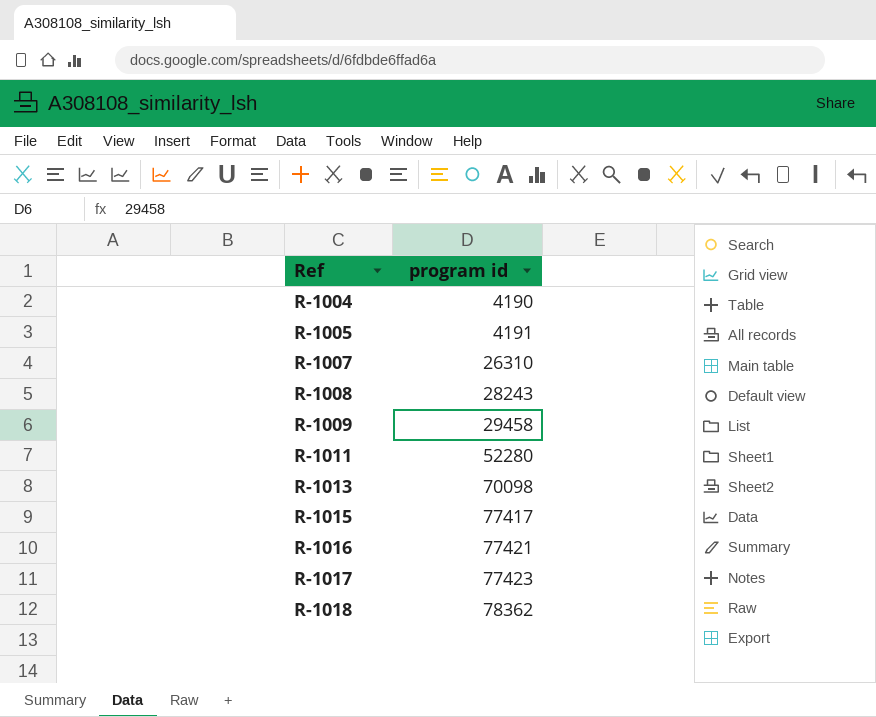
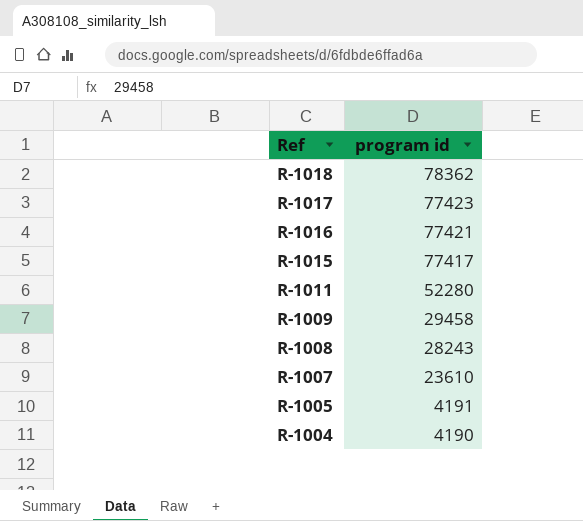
row order: Ref ascending -> Ref descending
row R-1013: 70098 -> none
R-1007 | program id: 26310 -> 23610

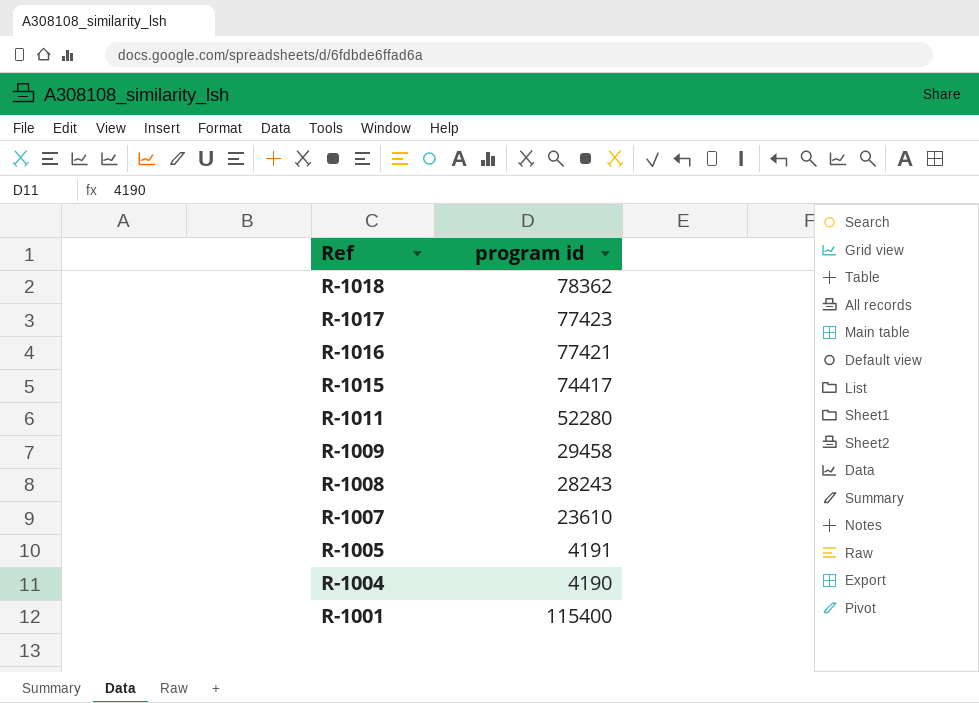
R-1015 | program id: 77417 -> 74417
row R-1001: none -> 115400

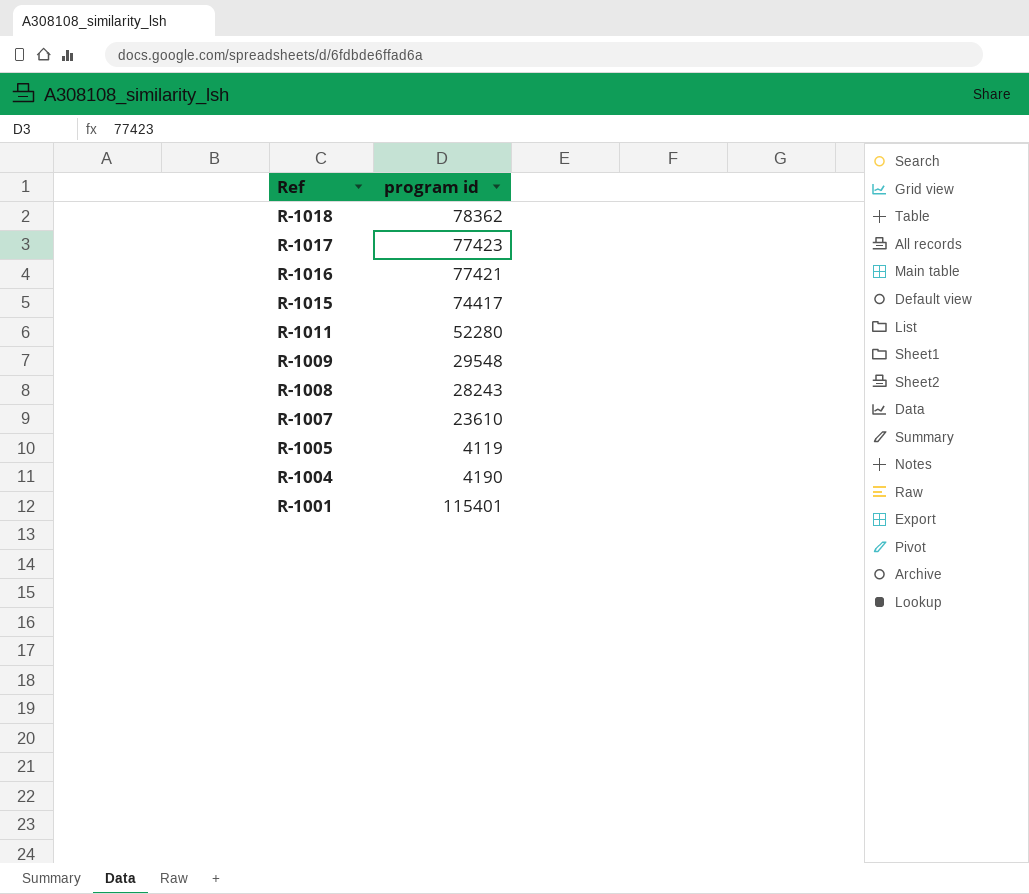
R-1009 | program id: 29458 -> 29548
R-1005 | program id: 4191 -> 4119
R-1001 | program id: 115400 -> 115401

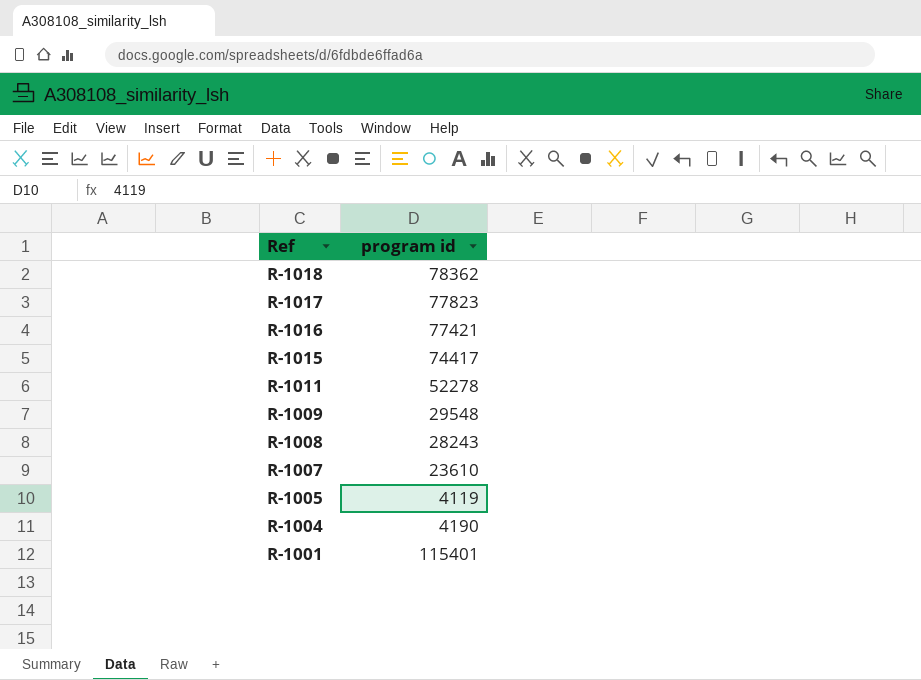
R-1017 | program id: 77423 -> 77823
R-1011 | program id: 52280 -> 52278

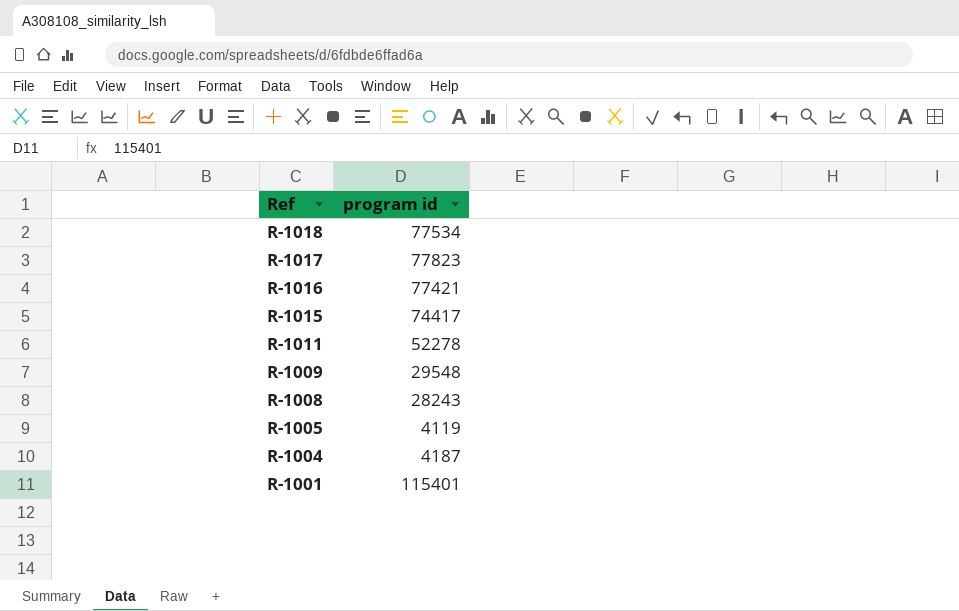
row R-1007: 23610 -> none
R-1018 | program id: 78362 -> 77534
R-1004 | program id: 4190 -> 4187

